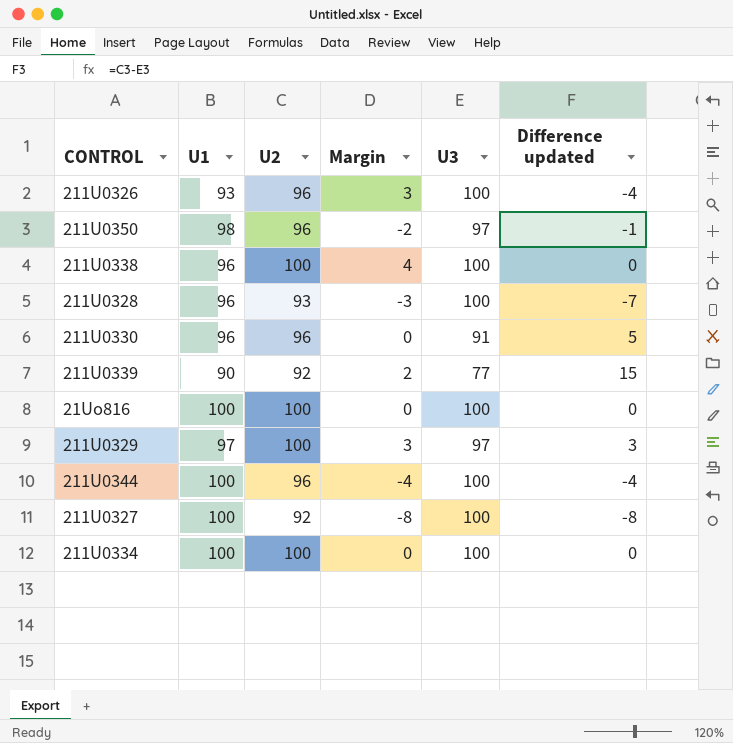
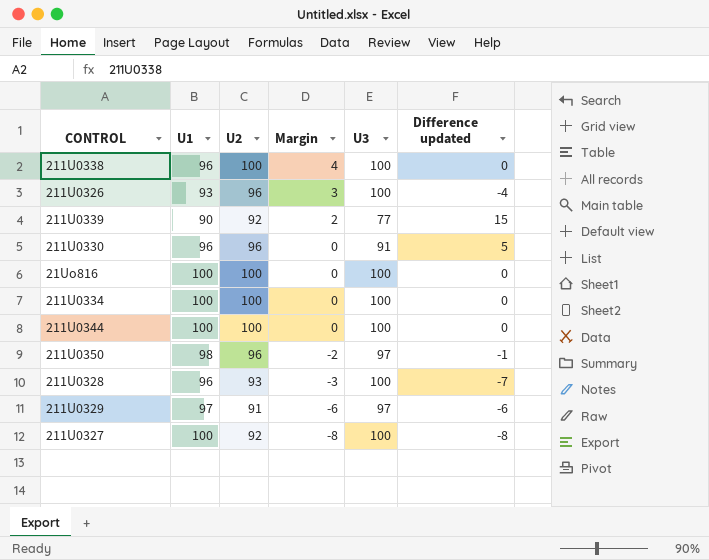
row order: none -> Margin descending
211U0344 | U2: 96 -> 100
211U0344 | Margin: -4 -> 0
211U0344 | Difference updated: -4 -> 0
211U0329 | U2: 100 -> 91
211U0329 | Margin: 3 -> -6
211U0329 | Difference updated: 3 -> -6

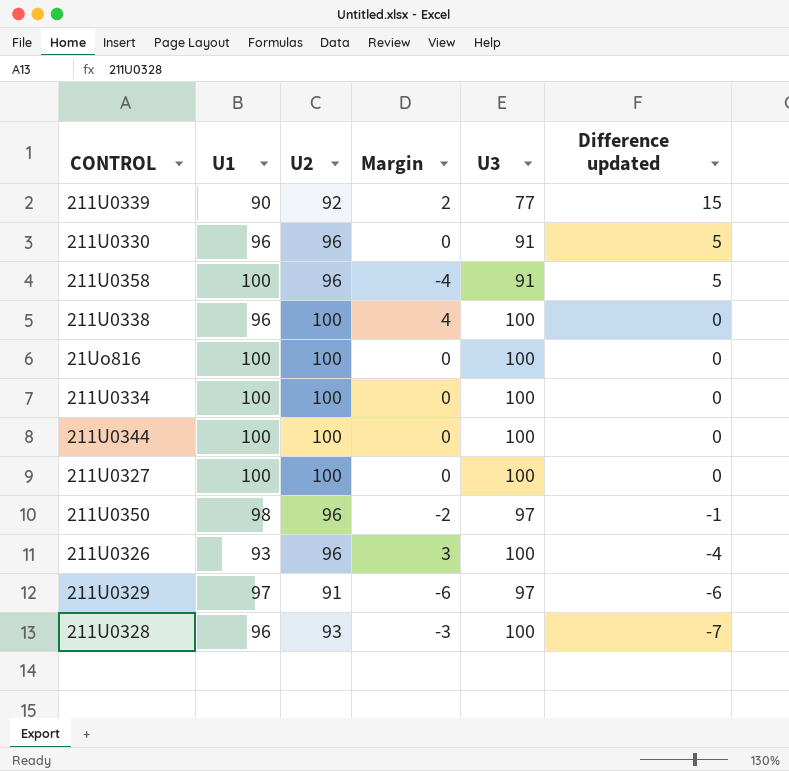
row order: Margin descending -> Difference updated descending
row 211U0358: none -> 100 | 96 | -4 | 91 | 5
211U0327 | U2: 92 -> 100
211U0327 | Margin: -8 -> 0
211U0327 | Difference updated: -8 -> 0

